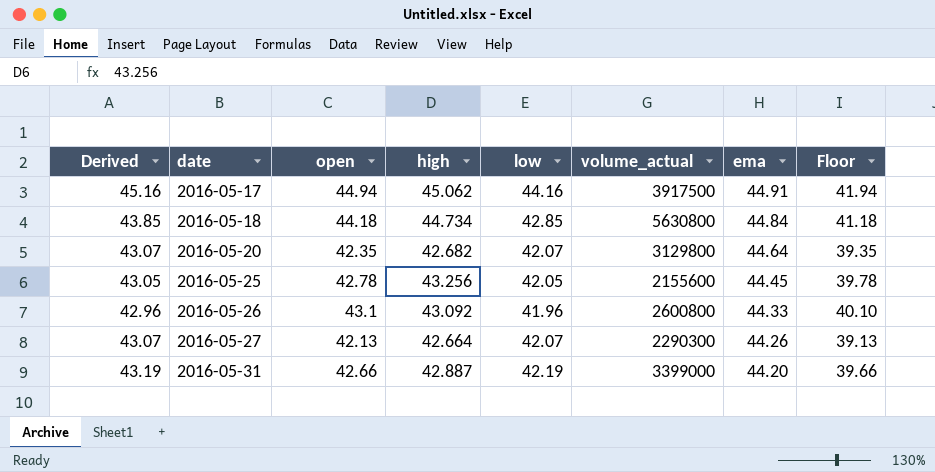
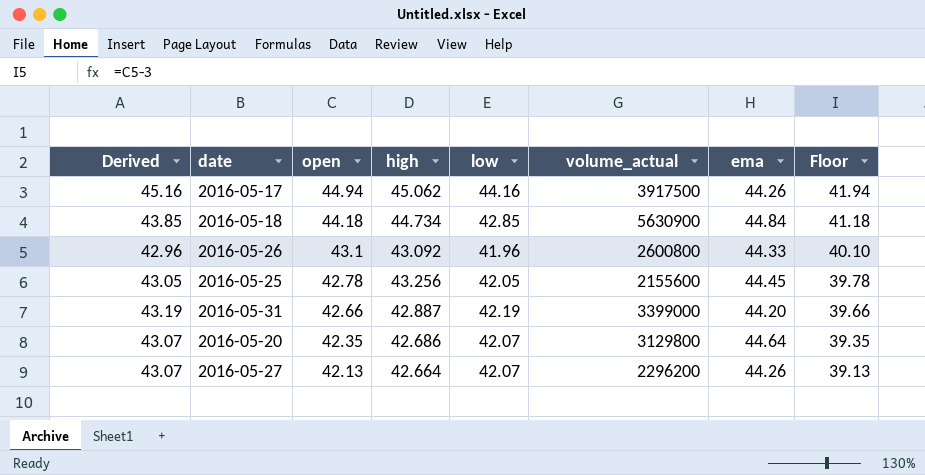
row order: date ascending -> open descending
2016-05-17 | ema: 44.91 -> 44.26
2016-05-18 | volume_actual: 5630800 -> 5630900
2016-05-20 | high: 42.682 -> 42.686
2016-05-27 | volume_actual: 2290300 -> 2296200

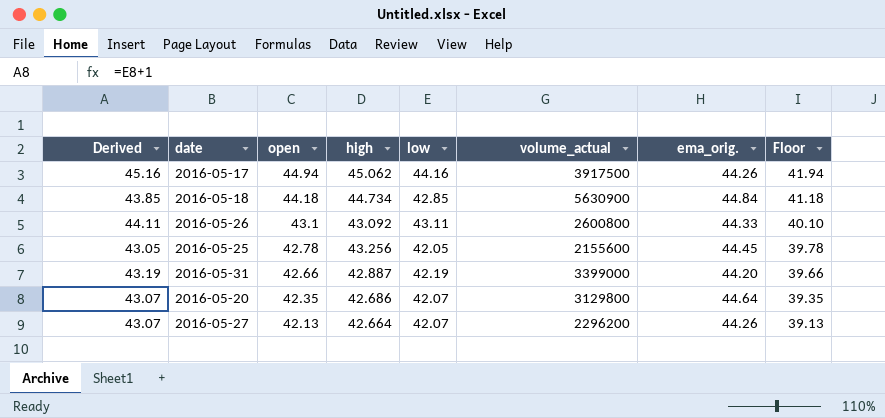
column name: ema -> ema_orig.
2016-05-26 | Derived: 42.96 -> 44.11
2016-05-26 | low: 41.96 -> 43.11

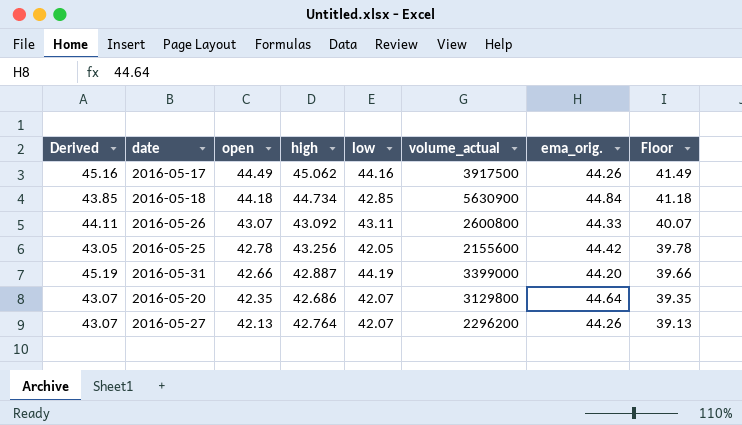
2016-05-17 | open: 44.94 -> 44.49
2016-05-17 | Floor: 41.94 -> 41.49
2016-05-26 | open: 43.1 -> 43.07
2016-05-26 | Floor: 40.10 -> 40.07
2016-05-25 | ema_orig.: 44.45 -> 44.42
2016-05-31 | Derived: 43.19 -> 45.19
2016-05-31 | low: 42.19 -> 44.19
2016-05-27 | high: 42.664 -> 42.764

